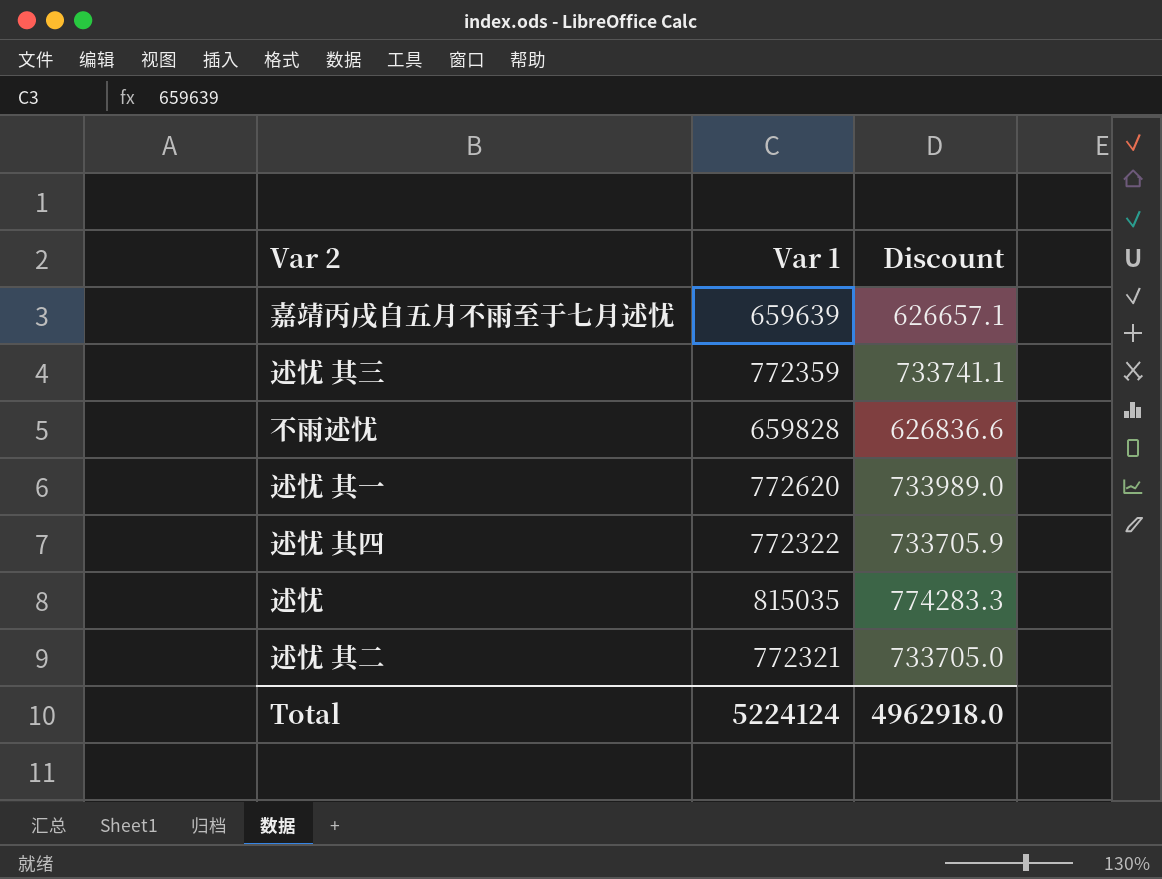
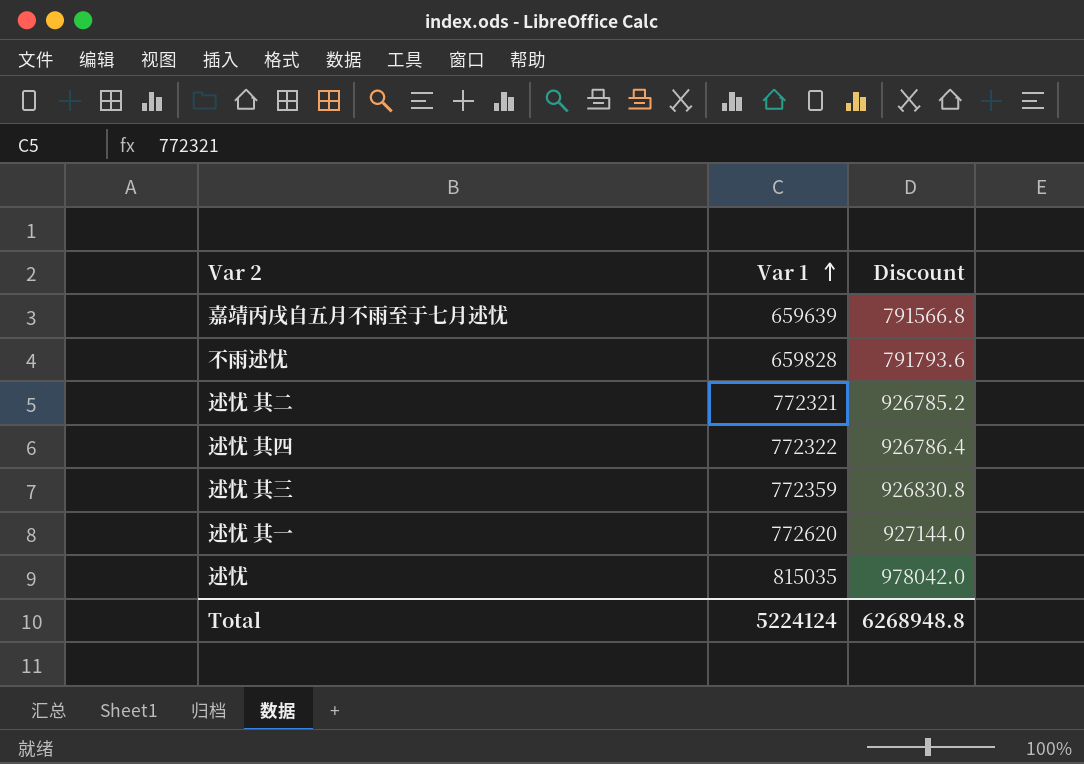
row order: none -> Var 1 ascending
column Discount | formula: [Var 1] * 0.95 -> [Var 1] * 1.2
Total | Discount: 4962918.0 -> 6268948.8

